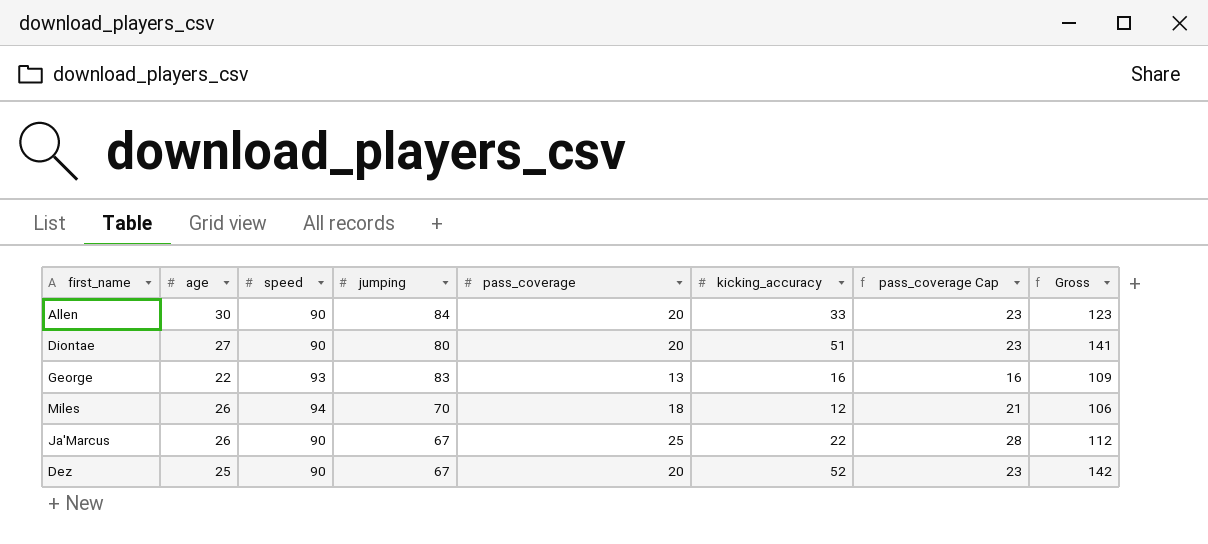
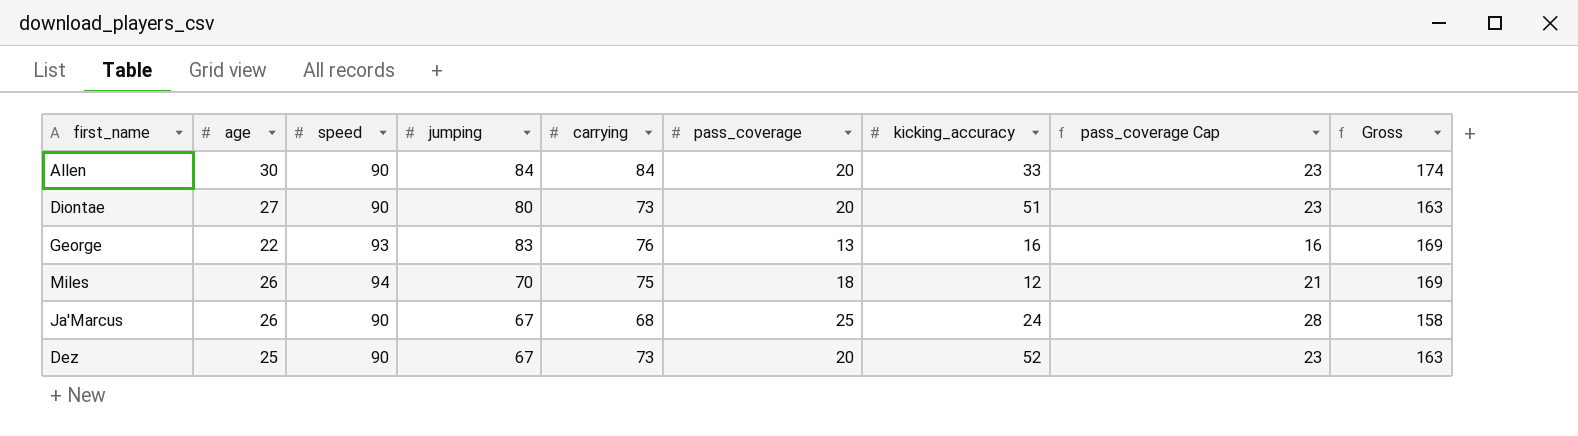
column carrying | position: none -> 5
column Gross | formula: [speed] + [kicking_accuracy] -> [speed] + [carrying]
Ja'Marcus | kicking_accuracy: 22 -> 24

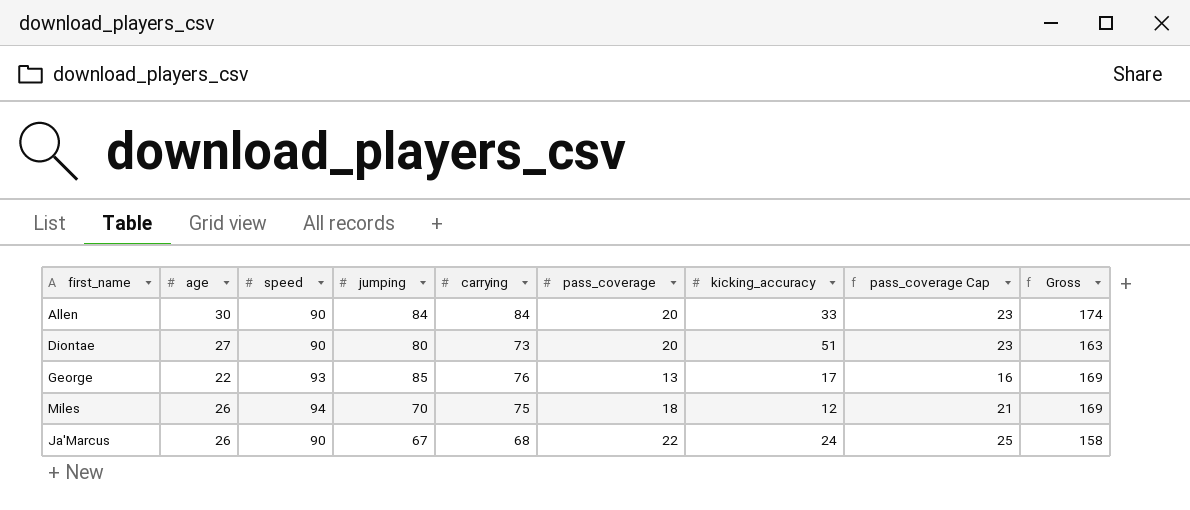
row Dez: 25 | 90 | 67 | 73 | 20 | 52 | 23 | 163 -> none
George | jumping: 83 -> 85
George | kicking_accuracy: 16 -> 17
Ja'Marcus | pass_coverage: 25 -> 22
Ja'Marcus | pass_coverage Cap: 28 -> 25

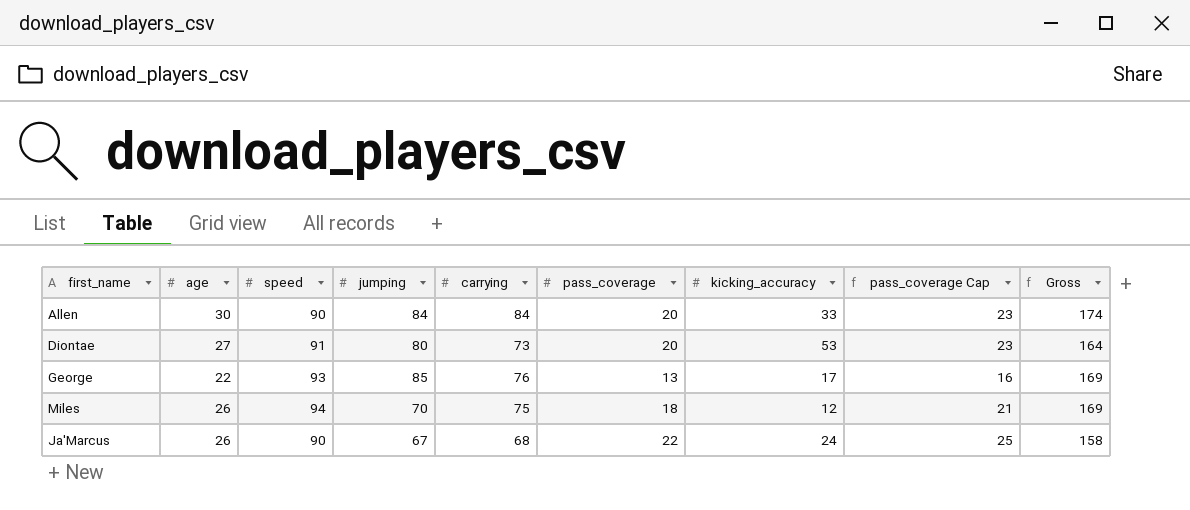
Diontae | speed: 90 -> 91
Diontae | kicking_accuracy: 51 -> 53
Diontae | Gross: 163 -> 164

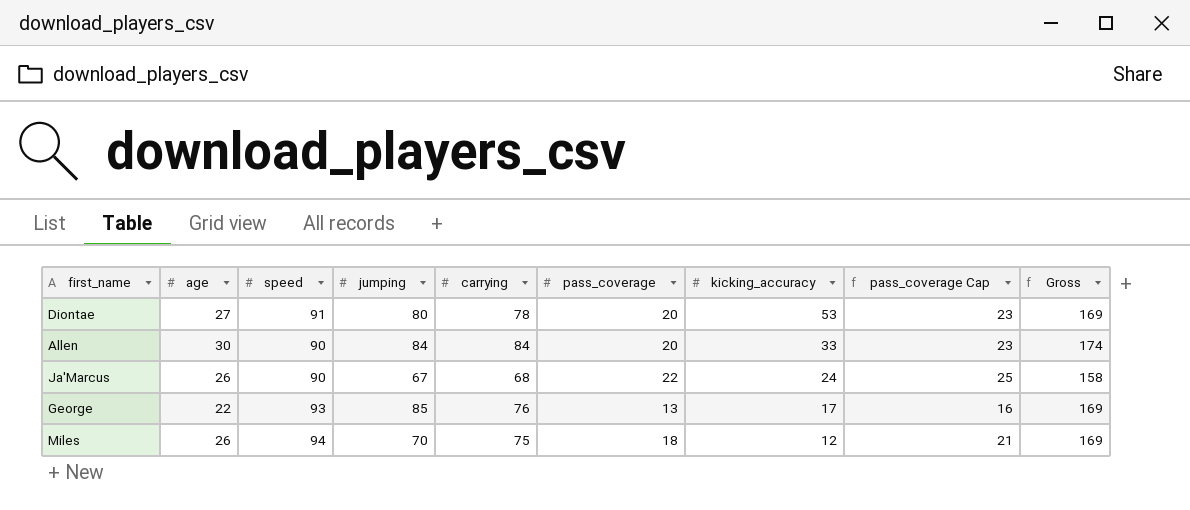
row order: none -> kicking_accuracy descending
Diontae | carrying: 73 -> 78
Diontae | Gross: 164 -> 169

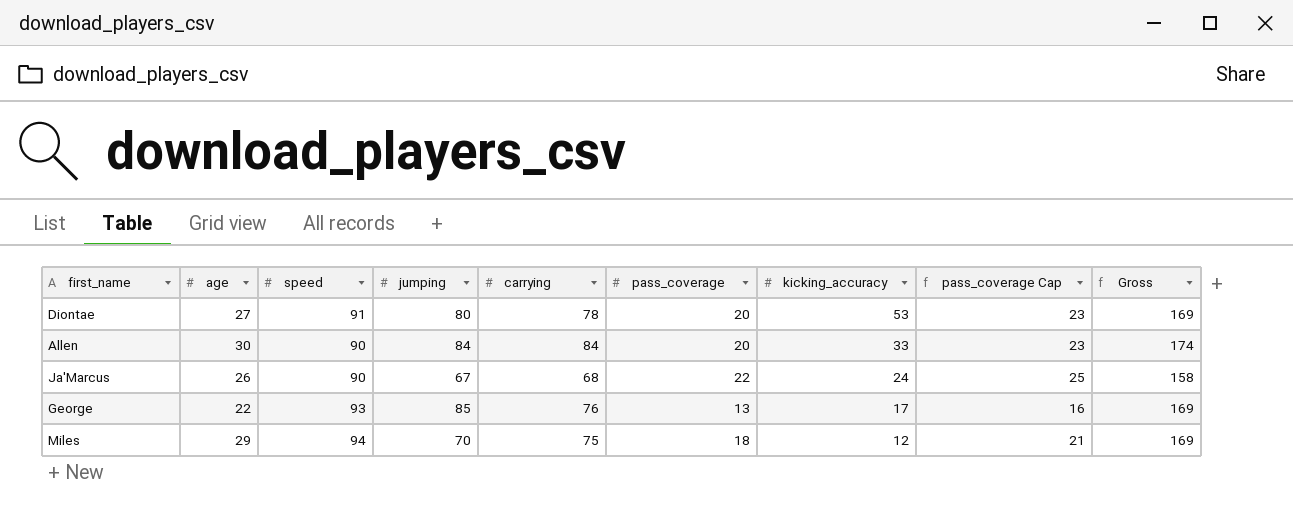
Miles | age: 26 -> 29

